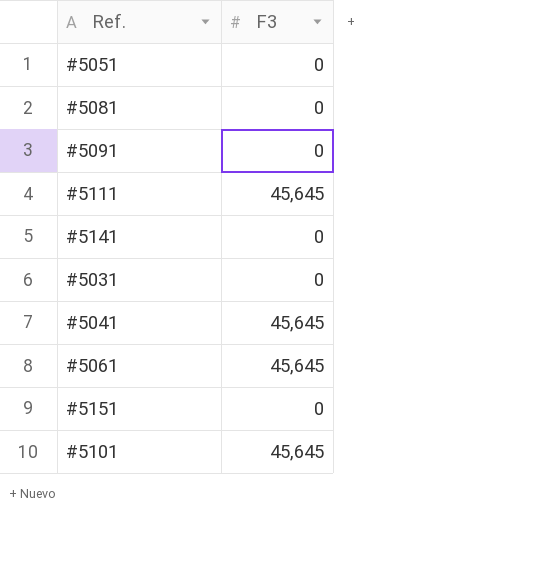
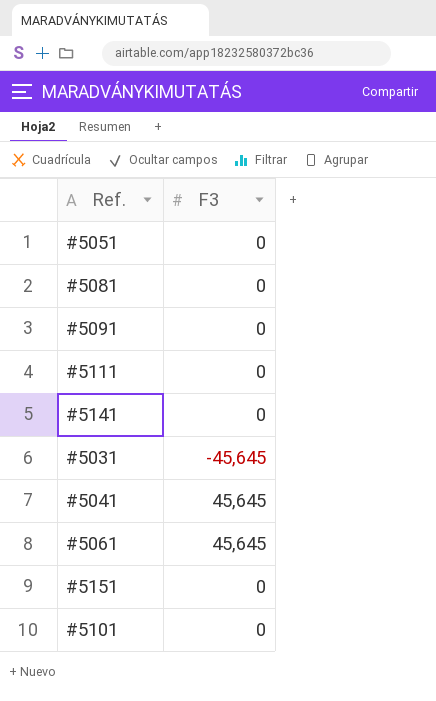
#5111 | F3: 45,645 -> 0
#5031 | F3: 0 -> -45,645
#5101 | F3: 45,645 -> 0

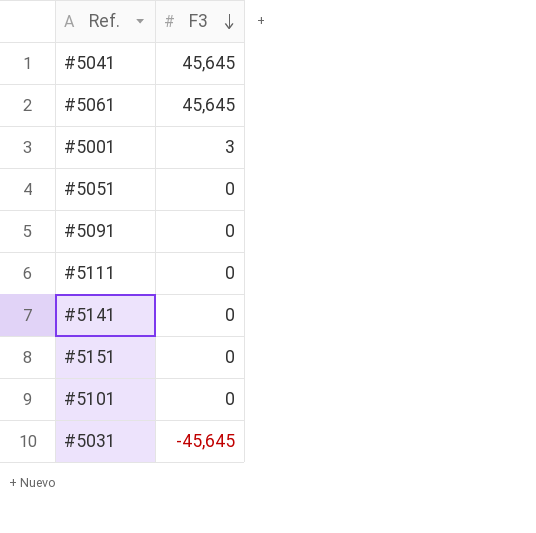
row order: none -> F3 descending
row #5081: 0 -> none
row #5001: none -> 3

